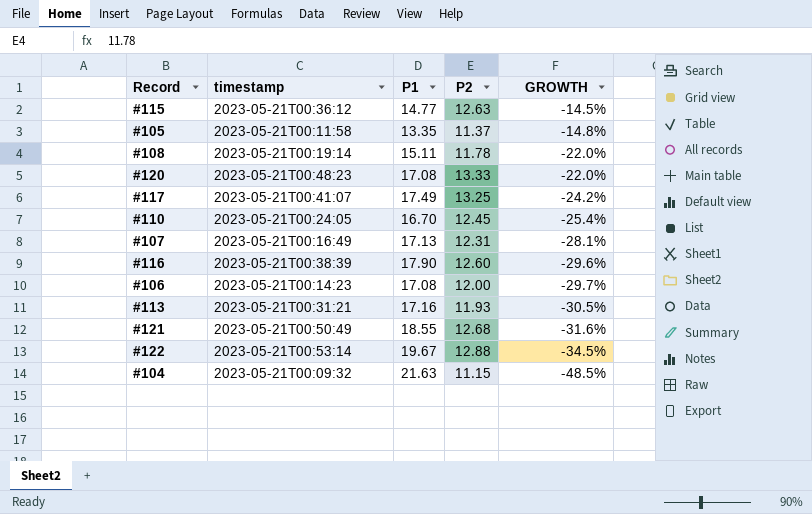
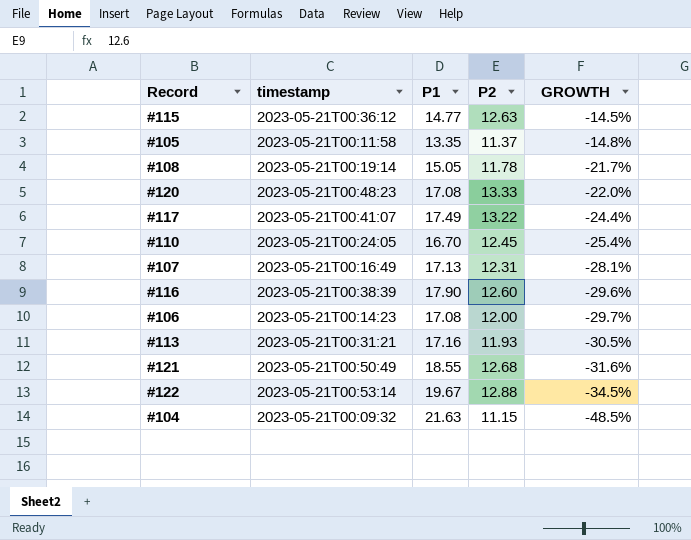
#108 | P1: 15.11 -> 15.05
#108 | GROWTH: -22.0% -> -21.7%
#117 | P2: 13.25 -> 13.22
#117 | GROWTH: -24.2% -> -24.4%

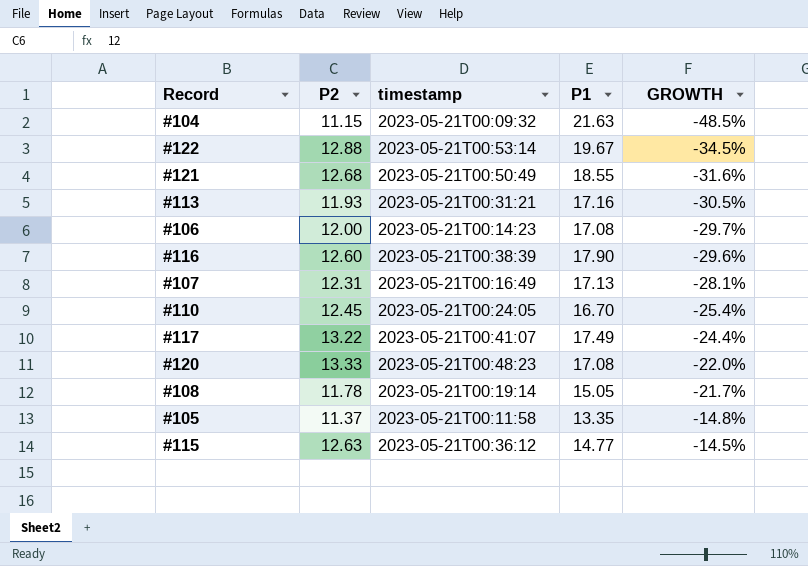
row order: GROWTH descending -> GROWTH ascending
column P2 | position: 4 -> 2

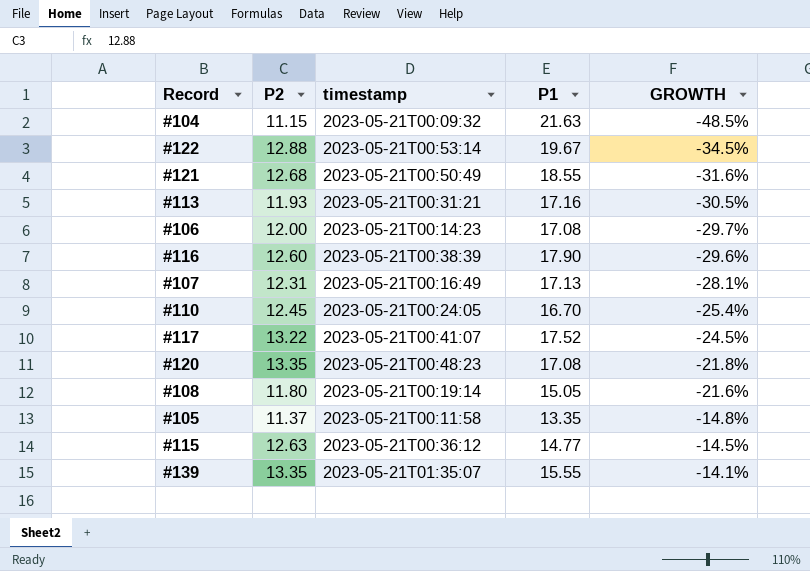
#117 | P1: 17.49 -> 17.52
#117 | GROWTH: -24.4% -> -24.5%
#120 | P2: 13.33 -> 13.35
#120 | GROWTH: -22.0% -> -21.8%
#108 | P2: 11.78 -> 11.80
#108 | GROWTH: -21.7% -> -21.6%
row #139: none -> 13.35 | 2023-05-21T01:35:07 | 15.55 | -14.1%

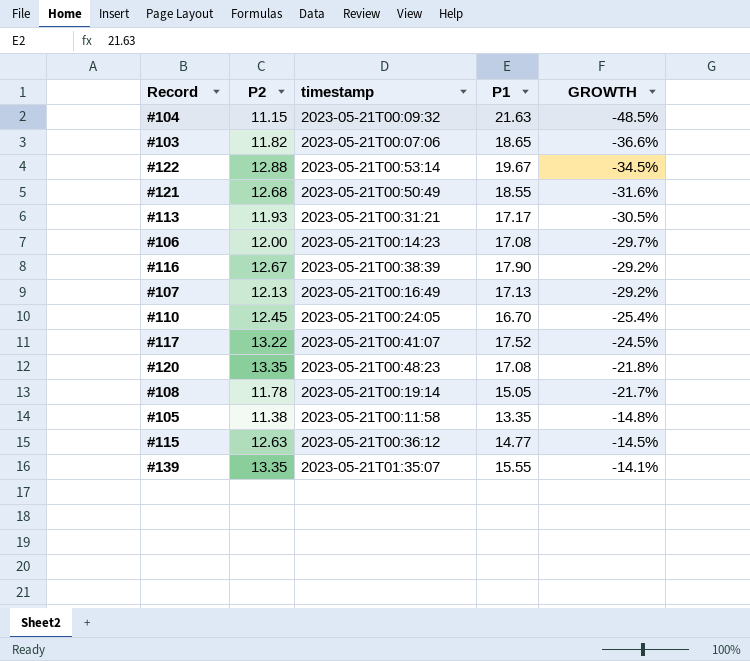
row #103: none -> 11.82 | 2023-05-21T00:07:06 | 18.65 | -36.6%
#113 | P1: 17.16 -> 17.17
#116 | P2: 12.60 -> 12.67
#116 | GROWTH: -29.6% -> -29.2%
#107 | P2: 12.31 -> 12.13
#107 | GROWTH: -28.1% -> -29.2%
#108 | P2: 11.80 -> 11.78
#108 | GROWTH: -21.6% -> -21.7%
#105 | P2: 11.37 -> 11.38

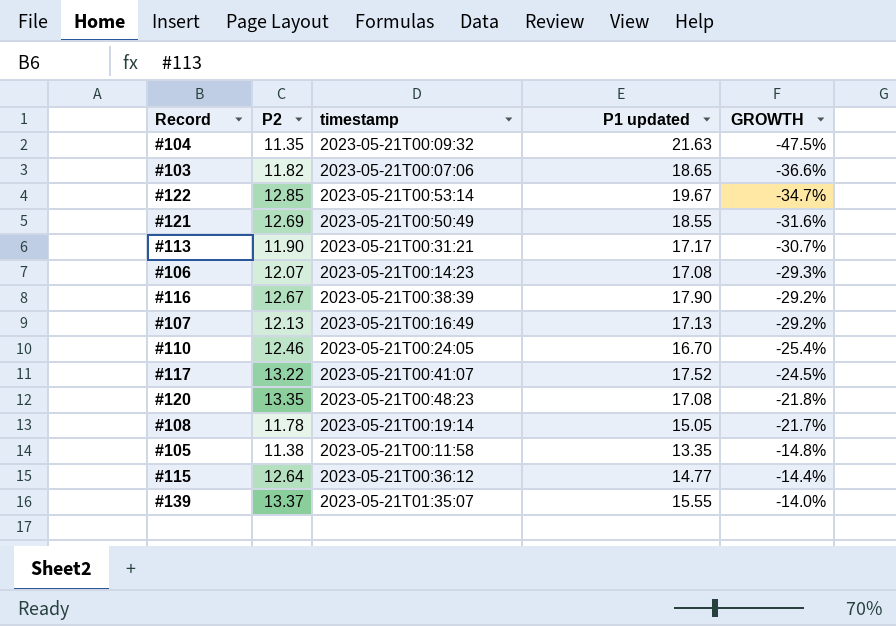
column name: P1 -> P1 updated
#104 | P2: 11.15 -> 11.35
#104 | GROWTH: -48.5% -> -47.5%
#122 | P2: 12.88 -> 12.85
#122 | GROWTH: -34.5% -> -34.7%
#121 | P2: 12.68 -> 12.69
#113 | P2: 11.93 -> 11.90
#113 | GROWTH: -30.5% -> -30.7%
#106 | P2: 12.00 -> 12.07
#106 | GROWTH: -29.7% -> -29.3%
#110 | P2: 12.45 -> 12.46
#115 | P2: 12.63 -> 12.64
#115 | GROWTH: -14.5% -> -14.4%
#139 | P2: 13.35 -> 13.37
#139 | GROWTH: -14.1% -> -14.0%

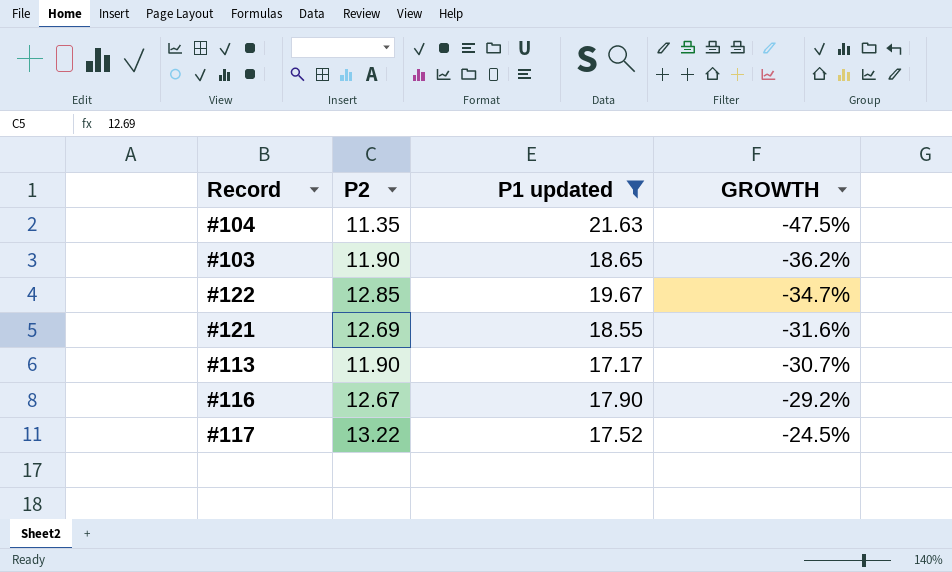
filter: none -> P1 updated >= 17.17
column timestamp | position: 3 -> none
#103 | P2: 11.82 -> 11.90
#103 | GROWTH: -36.6% -> -36.2%

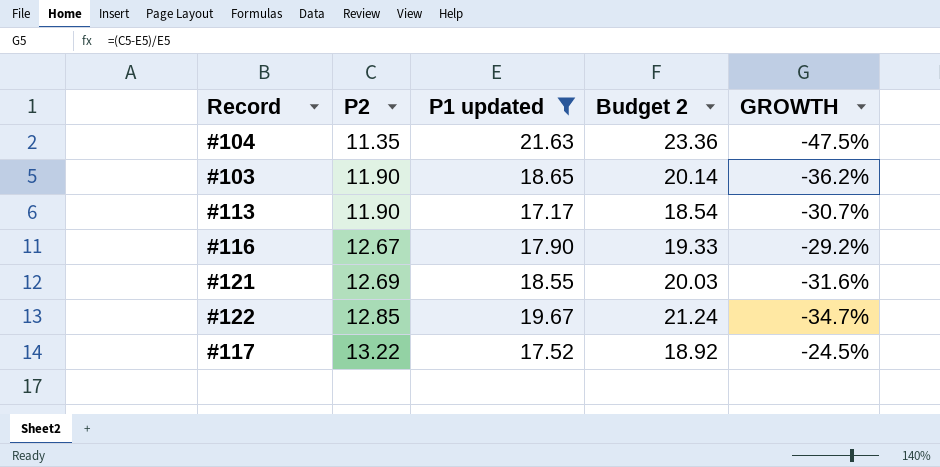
row order: GROWTH ascending -> P2 ascending
column Budget 2 | formula: none -> [P1 updated] * 1.08

